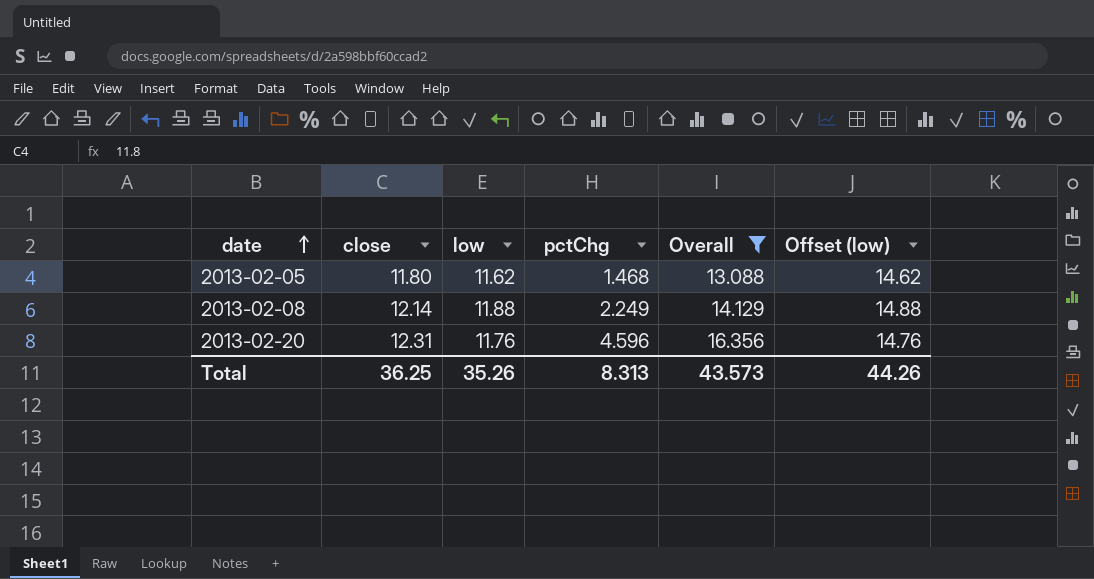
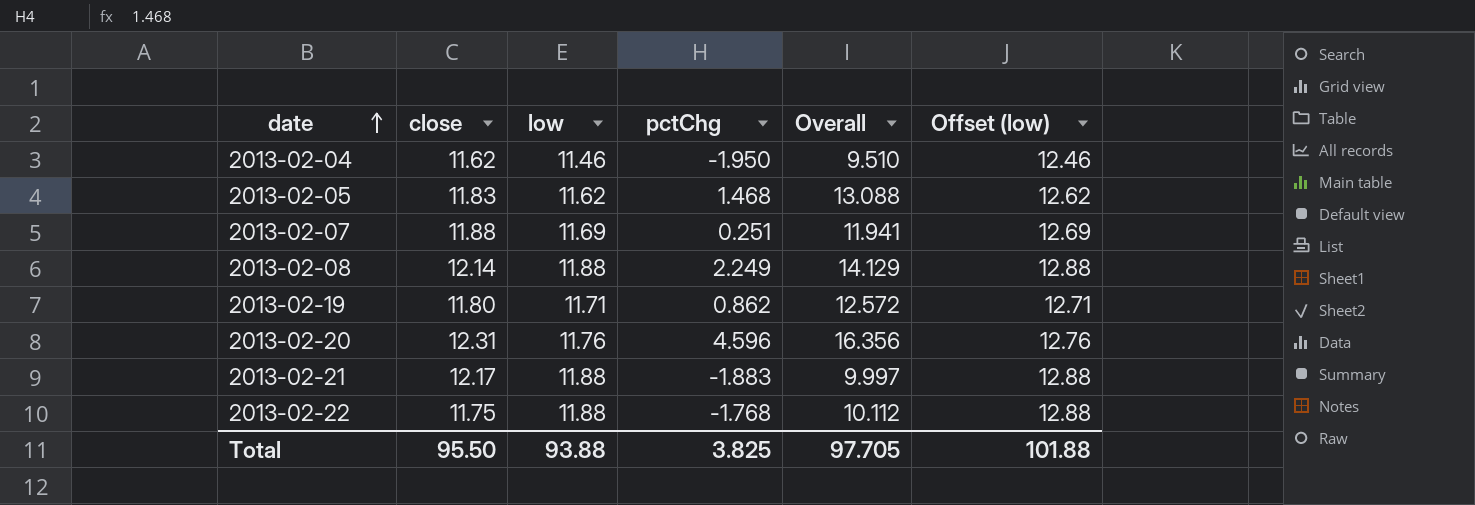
filter: Overall >= 13.088 -> none
column Offset (low) | formula: [low] + 3 -> [low] + 1
2013-02-05 | close: 11.80 -> 11.83
Total | close: 36.25 -> 95.50
Total | low: 35.26 -> 93.88
Total | pctChg: 8.313 -> 3.825
Total | Overall: 43.573 -> 97.705
Total | Offset (low): 44.26 -> 101.88

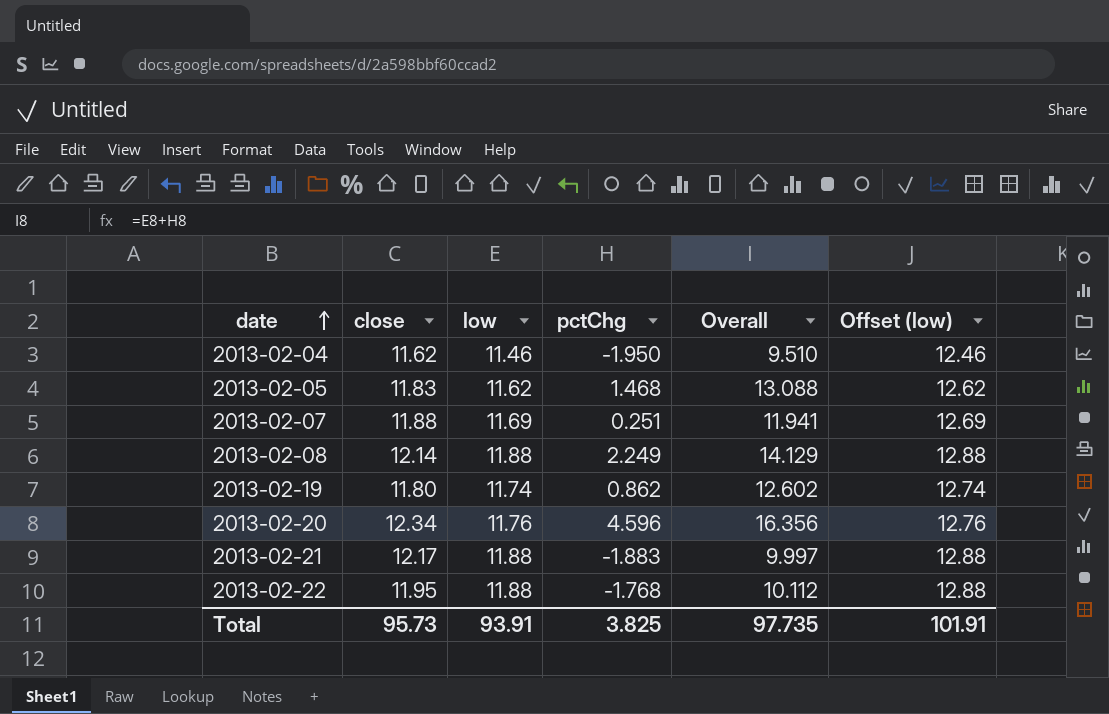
2013-02-19 | low: 11.71 -> 11.74
2013-02-19 | Overall: 12.572 -> 12.602
2013-02-19 | Offset (low): 12.71 -> 12.74
2013-02-20 | close: 12.31 -> 12.34
2013-02-22 | close: 11.75 -> 11.95
Total | close: 95.50 -> 95.73
Total | low: 93.88 -> 93.91
Total | Overall: 97.705 -> 97.735
Total | Offset (low): 101.88 -> 101.91

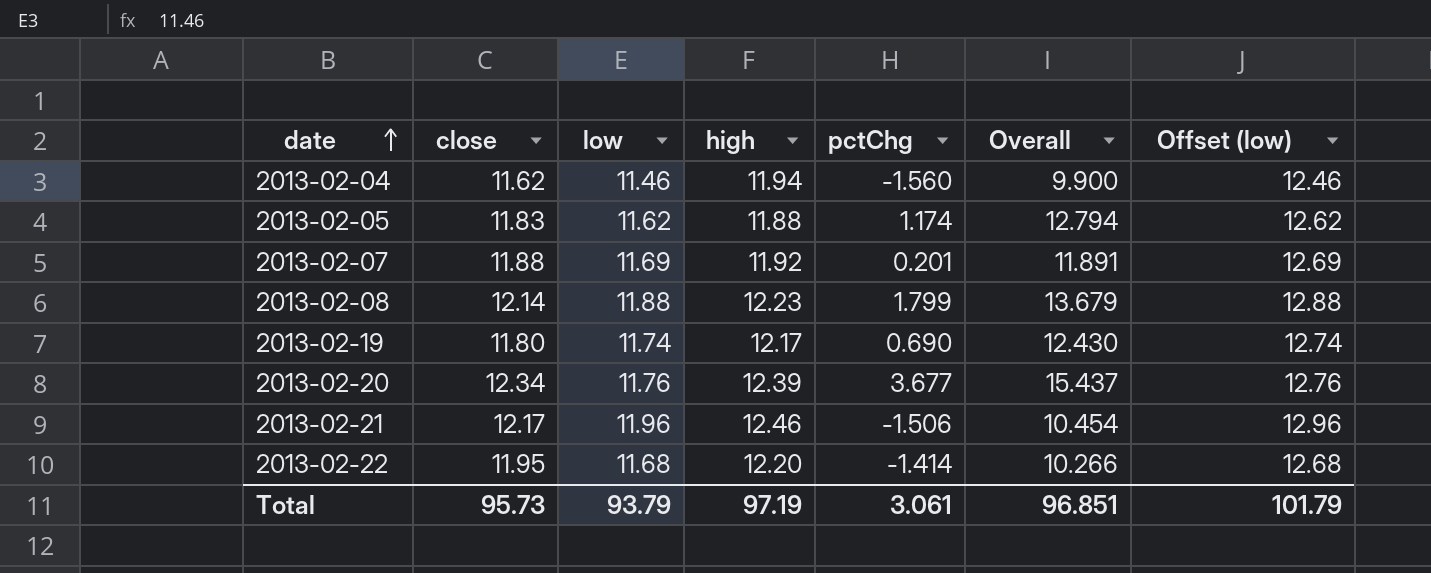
column high | position: none -> 4
2013-02-04 | pctChg: -1.950 -> -1.560
2013-02-04 | Overall: 9.510 -> 9.900
2013-02-05 | pctChg: 1.468 -> 1.174
2013-02-05 | Overall: 13.088 -> 12.794
2013-02-07 | pctChg: 0.251 -> 0.201
2013-02-07 | Overall: 11.941 -> 11.891
2013-02-08 | pctChg: 2.249 -> 1.799
2013-02-08 | Overall: 14.129 -> 13.679
2013-02-19 | pctChg: 0.862 -> 0.690
2013-02-19 | Overall: 12.602 -> 12.430
2013-02-20 | pctChg: 4.596 -> 3.677
2013-02-20 | Overall: 16.356 -> 15.437
2013-02-21 | low: 11.88 -> 11.96
2013-02-21 | pctChg: -1.883 -> -1.506
2013-02-21 | Overall: 9.997 -> 10.454
2013-02-21 | Offset (low): 12.88 -> 12.96
2013-02-22 | low: 11.88 -> 11.68
2013-02-22 | pctChg: -1.768 -> -1.414
2013-02-22 | Overall: 10.112 -> 10.266
2013-02-22 | Offset (low): 12.88 -> 12.68
Total | low: 93.91 -> 93.79
Total | pctChg: 3.825 -> 3.061
Total | Overall: 97.735 -> 96.851
Total | Offset (low): 101.91 -> 101.79

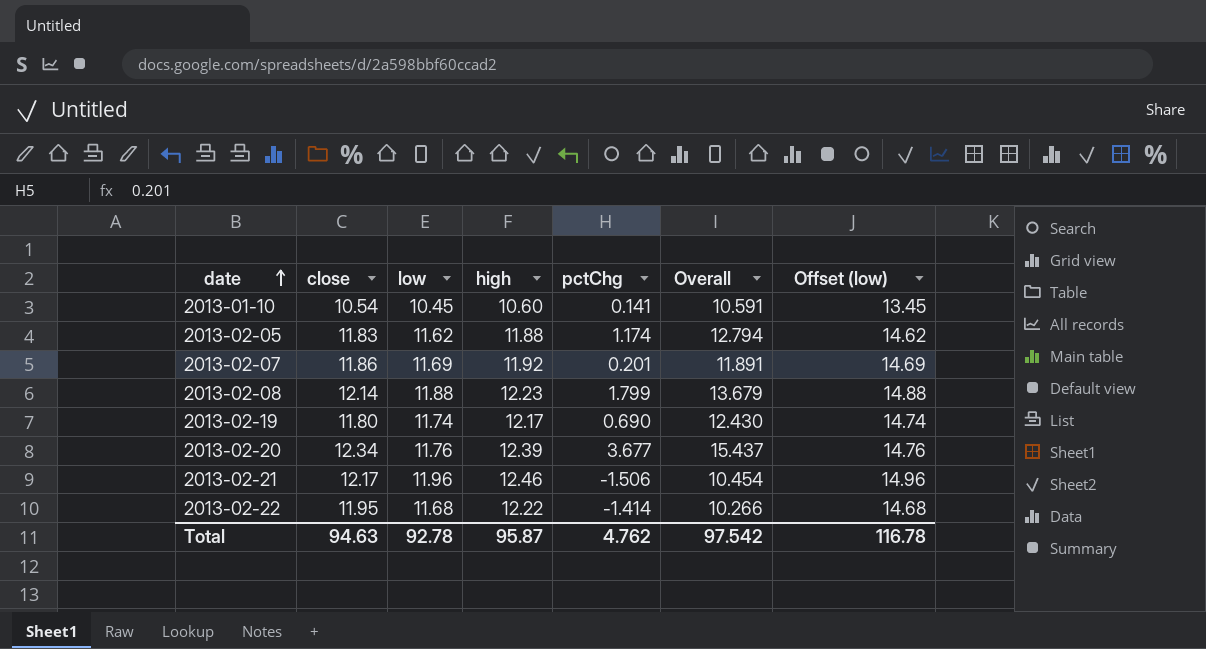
column Offset (low) | formula: [low] + 1 -> [low] + 3
row 2013-02-04: 11.62 | 11.46 | 11.94 | -1.560 | 9.900 | 12.46 -> none
row 2013-01-10: none -> 10.54 | 10.45 | 10.60 | 0.141 | 10.591 | 13.45
2013-02-07 | close: 11.88 -> 11.86
2013-02-22 | high: 12.20 -> 12.22
Total | close: 95.73 -> 94.63
Total | low: 93.79 -> 92.78
Total | high: 97.19 -> 95.87
Total | pctChg: 3.061 -> 4.762
Total | Overall: 96.851 -> 97.542
Total | Offset (low): 101.79 -> 116.78

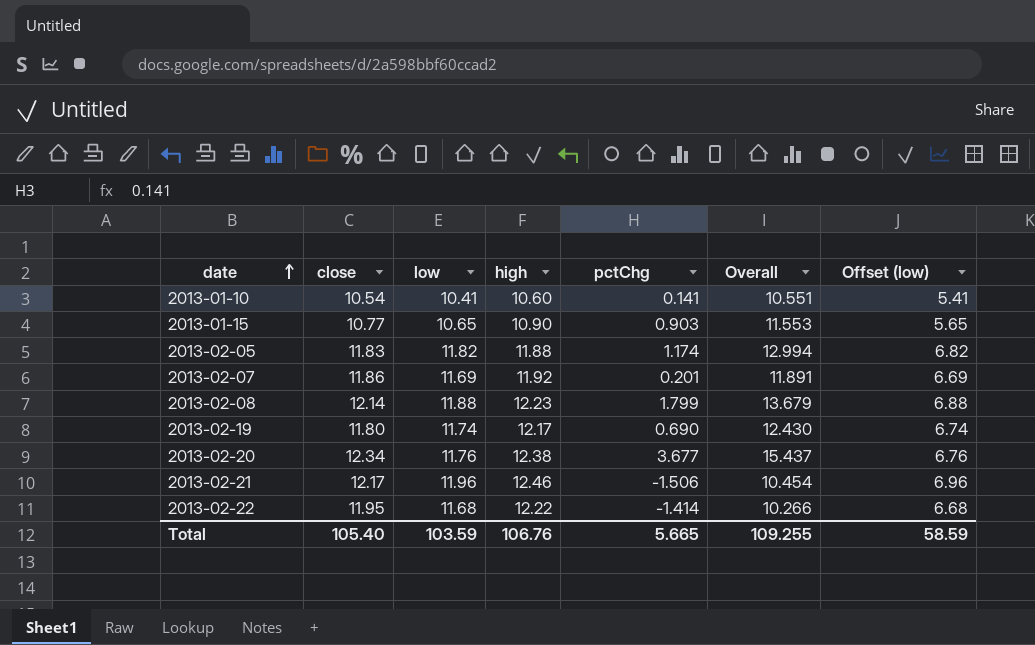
column Offset (low) | formula: [low] + 3 -> [low] - 5
2013-01-10 | low: 10.45 -> 10.41
2013-01-10 | Overall: 10.591 -> 10.551
row 2013-01-15: none -> 10.77 | 10.65 | 10.90 | 0.903 | 11.553 | 5.65
2013-02-05 | low: 11.62 -> 11.82
2013-02-05 | Overall: 12.794 -> 12.994
2013-02-20 | high: 12.39 -> 12.38
Total | close: 94.63 -> 105.40
Total | low: 92.78 -> 103.59
Total | high: 95.87 -> 106.76
Total | pctChg: 4.762 -> 5.665
Total | Overall: 97.542 -> 109.255
Total | Offset (low): 116.78 -> 58.59

